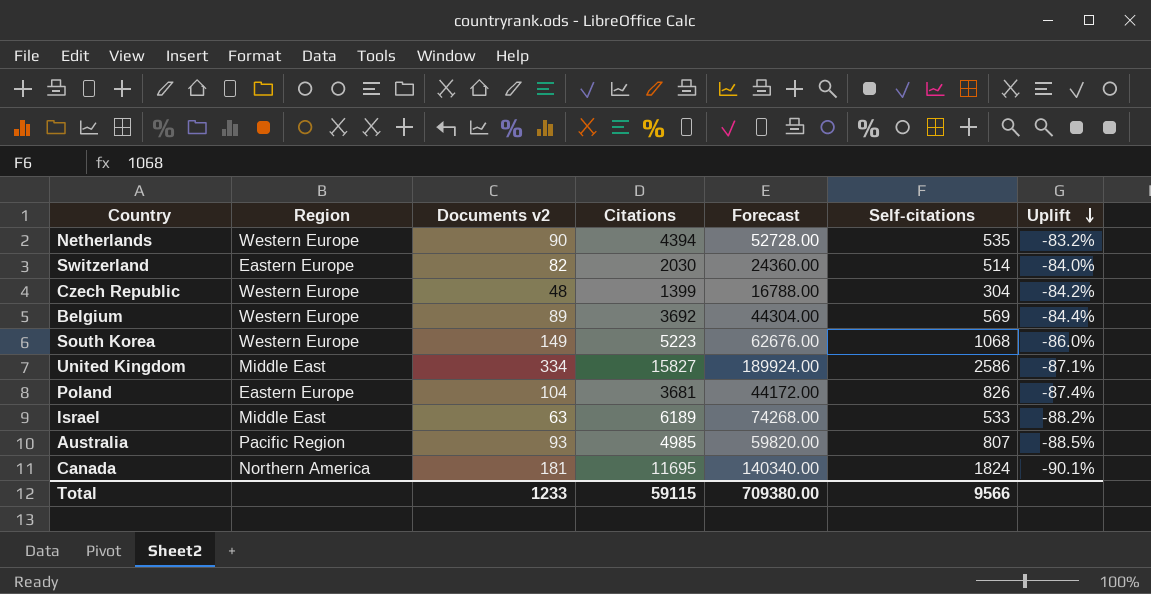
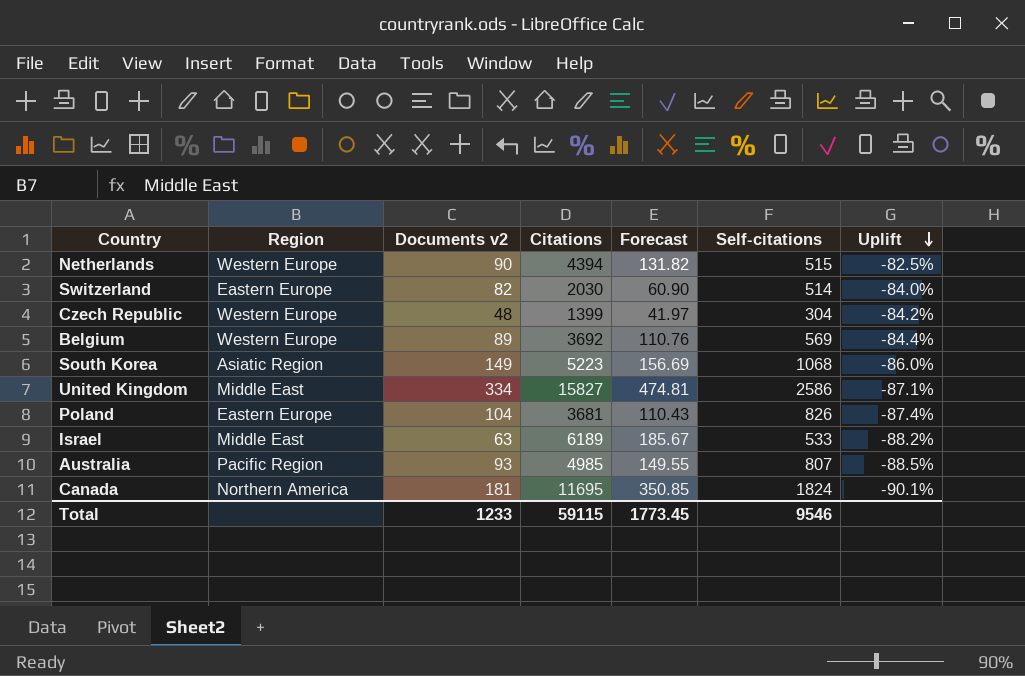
column Forecast | formula: [Citations] * 12 -> [Citations] * 0.03
Netherlands | Self-citations: 535 -> 515
Netherlands | Uplift: -83.2% -> -82.5%
South Korea | Region: Western Europe -> Asiatic Region
Total | Forecast: 709380.00 -> 1773.45
Total | Self-citations: 9566 -> 9546

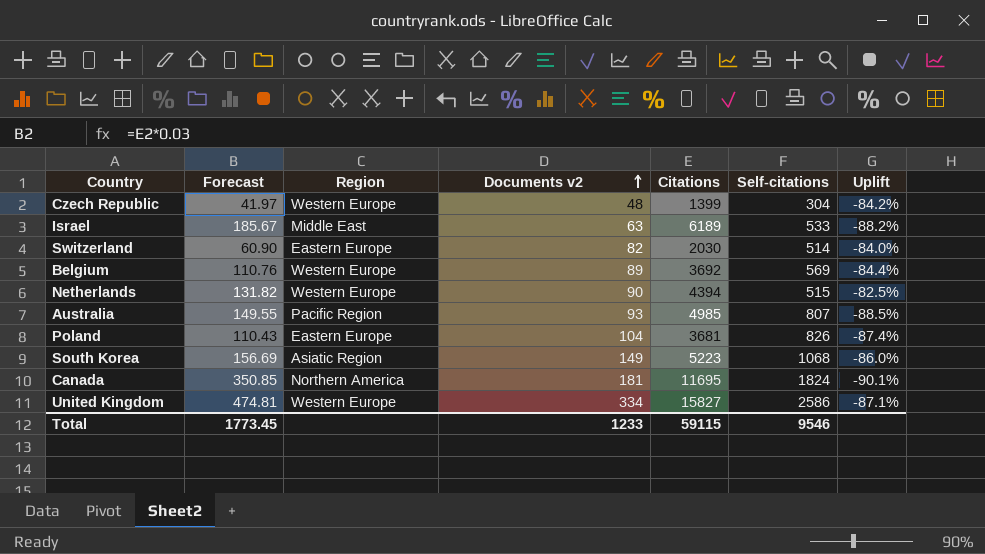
row order: Uplift descending -> Documents v2 ascending
column Forecast | position: 5 -> 2
United Kingdom | Region: Middle East -> Western Europe

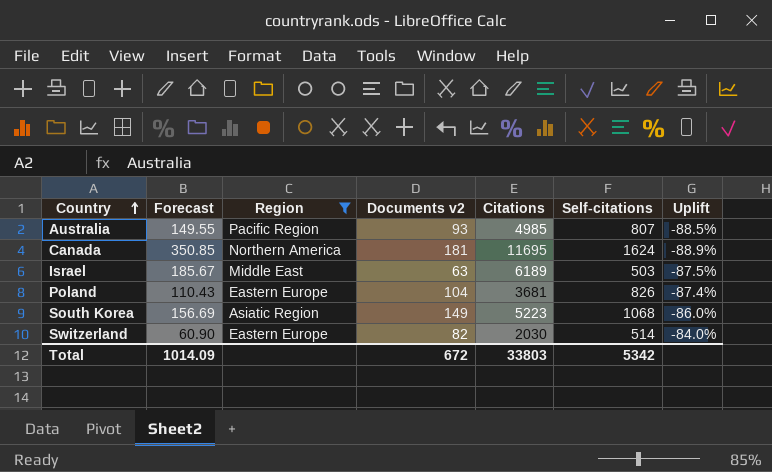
filter: none -> Region != Western Europe
row order: Documents v2 ascending -> Country ascending
Canada | Self-citations: 1824 -> 1624
Canada | Uplift: -90.1% -> -88.9%
Israel | Self-citations: 533 -> 503
Israel | Uplift: -88.2% -> -87.5%
Total | Forecast: 1773.45 -> 1014.09
Total | Documents v2: 1233 -> 672
Total | Citations: 59115 -> 33803
Total | Self-citations: 9546 -> 5342

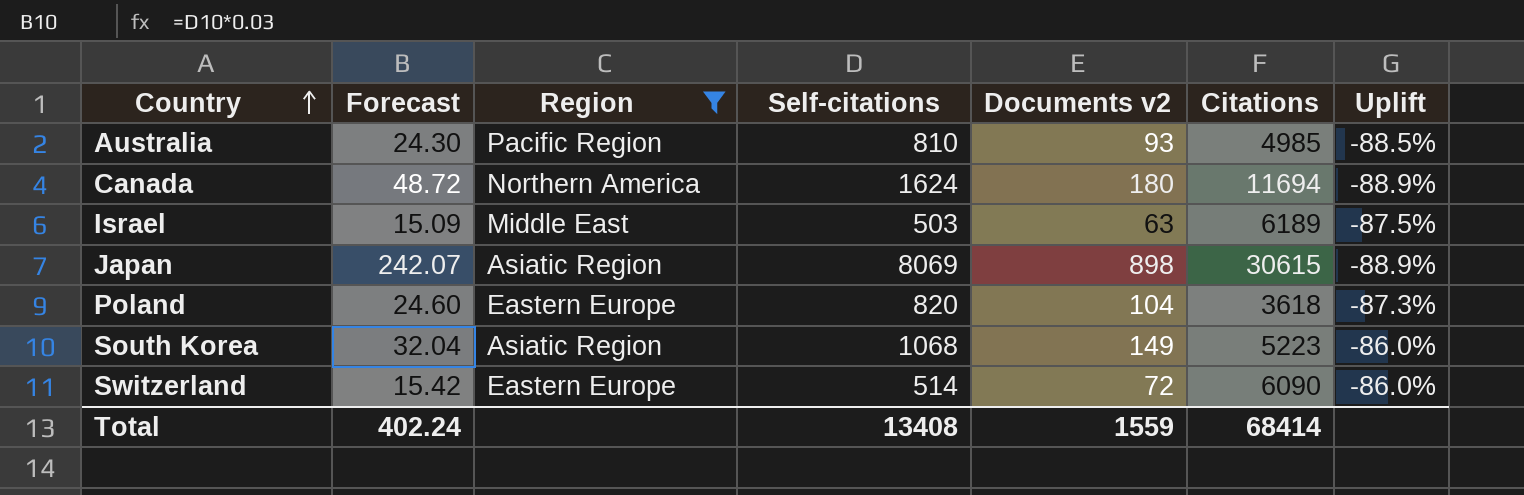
column Forecast | formula: [Citations] * 0.03 -> [Self-citations] * 0.03
column Self-citations | position: 6 -> 4
Australia | Self-citations: 807 -> 810
Canada | Documents v2: 181 -> 180
Canada | Citations: 11695 -> 11694
row Japan: none -> 242.07 | Asiatic Region | 8069 | 898 | 30615 | -88.9%
Poland | Self-citations: 826 -> 820
Poland | Citations: 3681 -> 3618
Poland | Uplift: -87.4% -> -87.3%
Switzerland | Documents v2: 82 -> 72
Switzerland | Citations: 2030 -> 6090
Switzerland | Uplift: -84.0% -> -86.0%
Total | Forecast: 1014.09 -> 402.24
Total | Self-citations: 5342 -> 13408
Total | Documents v2: 672 -> 1559
Total | Citations: 33803 -> 68414

